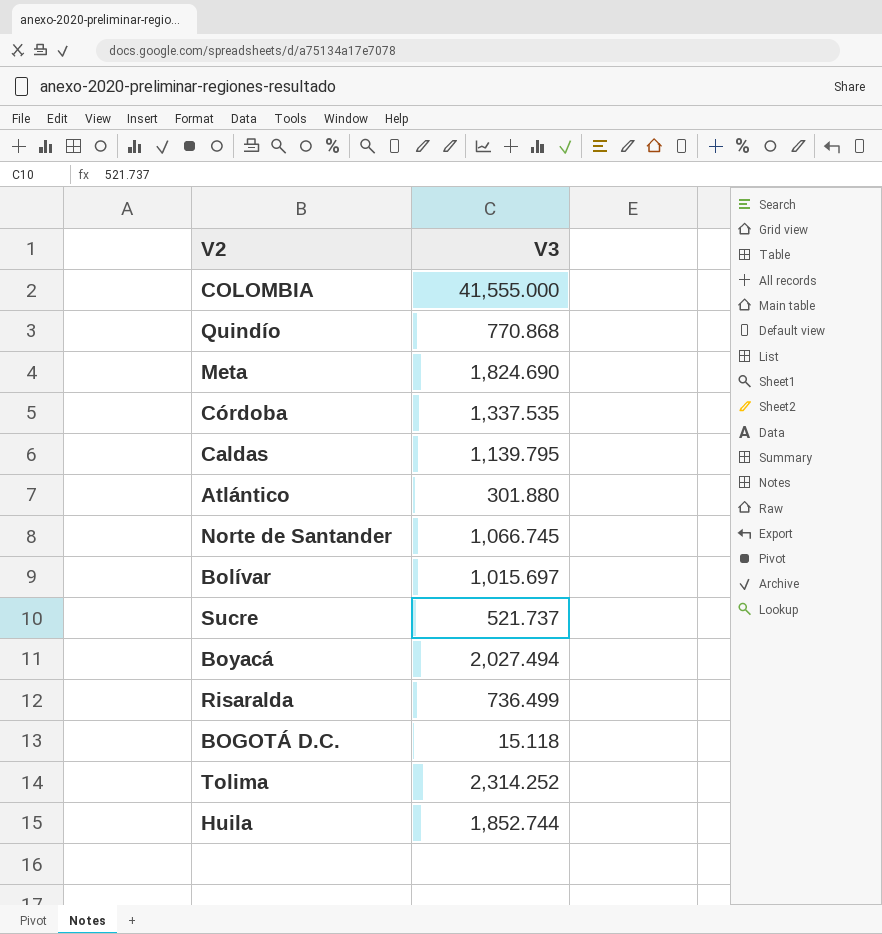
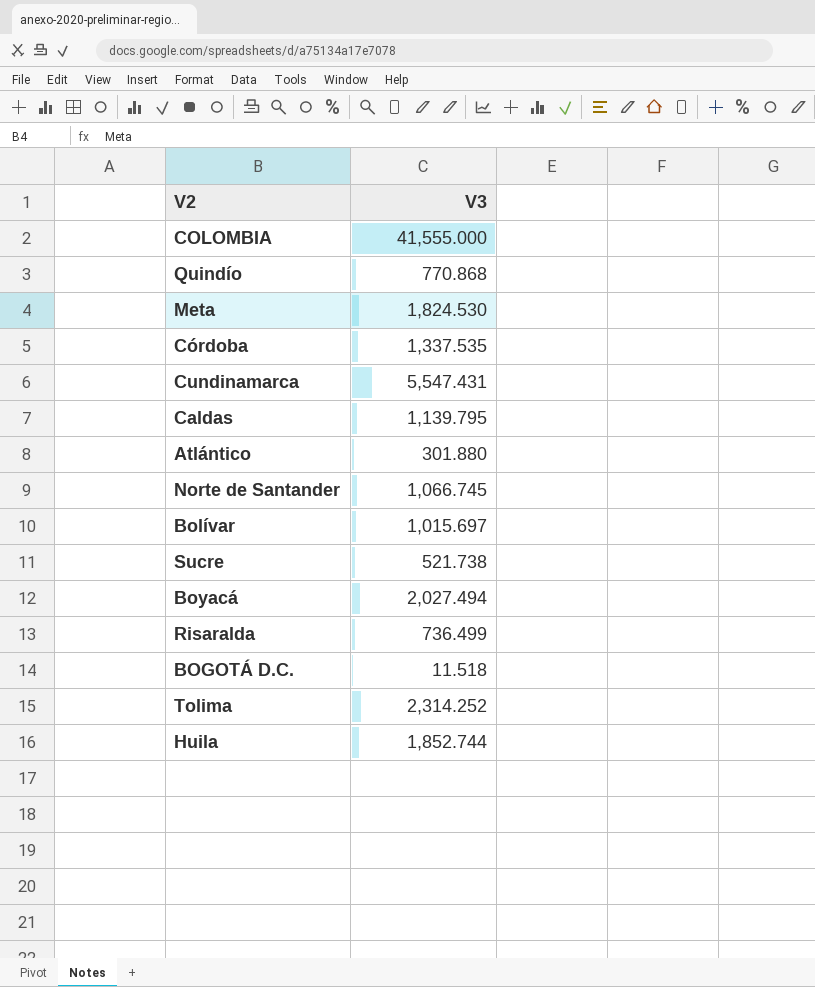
Meta | V3: 1,824.690 -> 1,824.530
row Cundinamarca: none -> 5,547.431
Sucre | V3: 521.737 -> 521.738
BOGOTÁ D.C. | V3: 15.118 -> 11.518

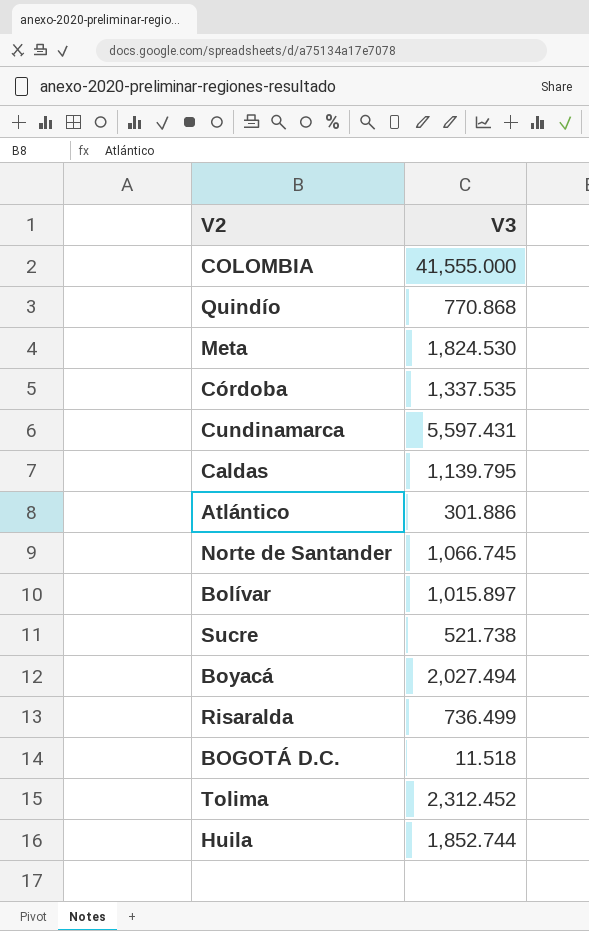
Cundinamarca | V3: 5,547.431 -> 5,597.431
Atlántico | V3: 301.880 -> 301.886
Bolívar | V3: 1,015.697 -> 1,015.897
Tolima | V3: 2,314.252 -> 2,312.452

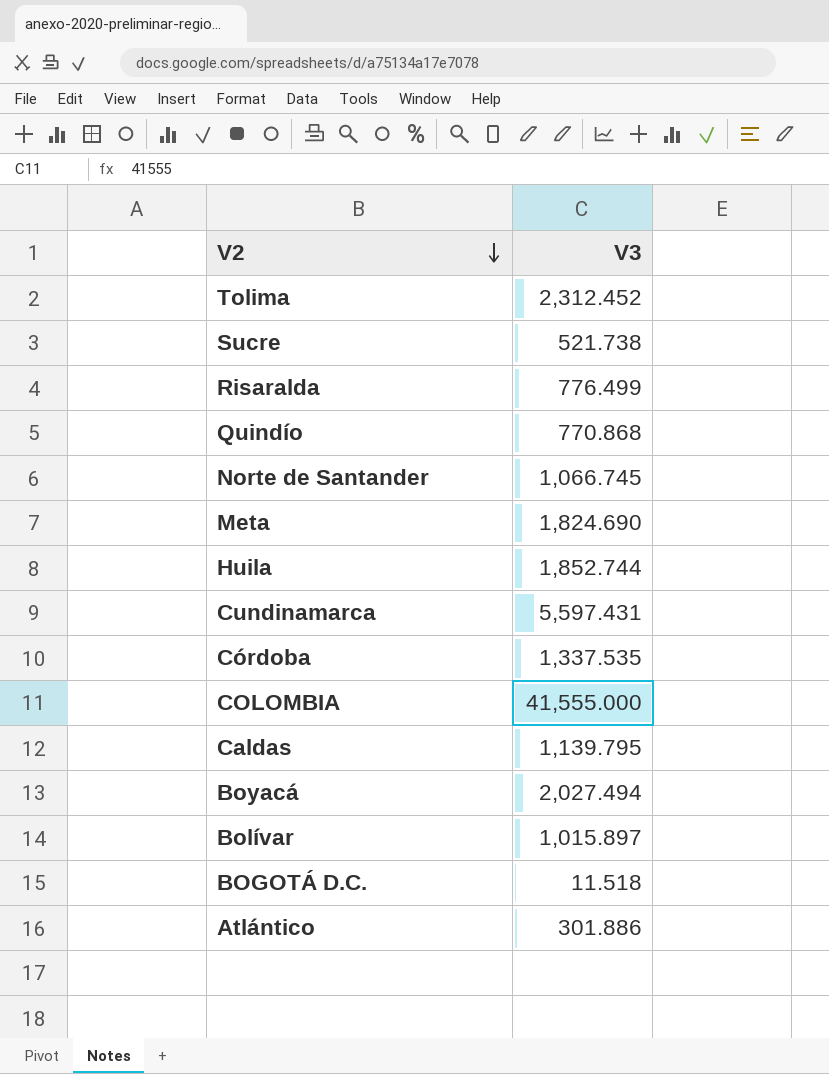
row order: none -> V2 descending
Risaralda | V3: 736.499 -> 776.499
Meta | V3: 1,824.530 -> 1,824.690

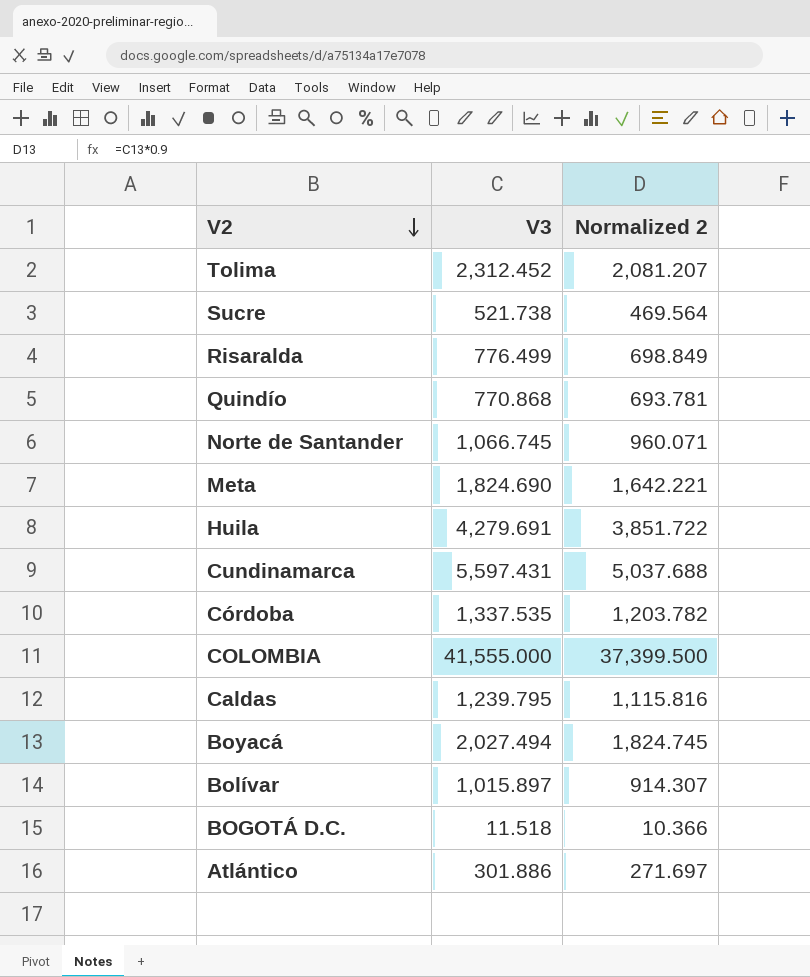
column Normalized 2 | formula: none -> [V3] * 0.9
Huila | V3: 1,852.744 -> 4,279.691
Caldas | V3: 1,139.795 -> 1,239.795

